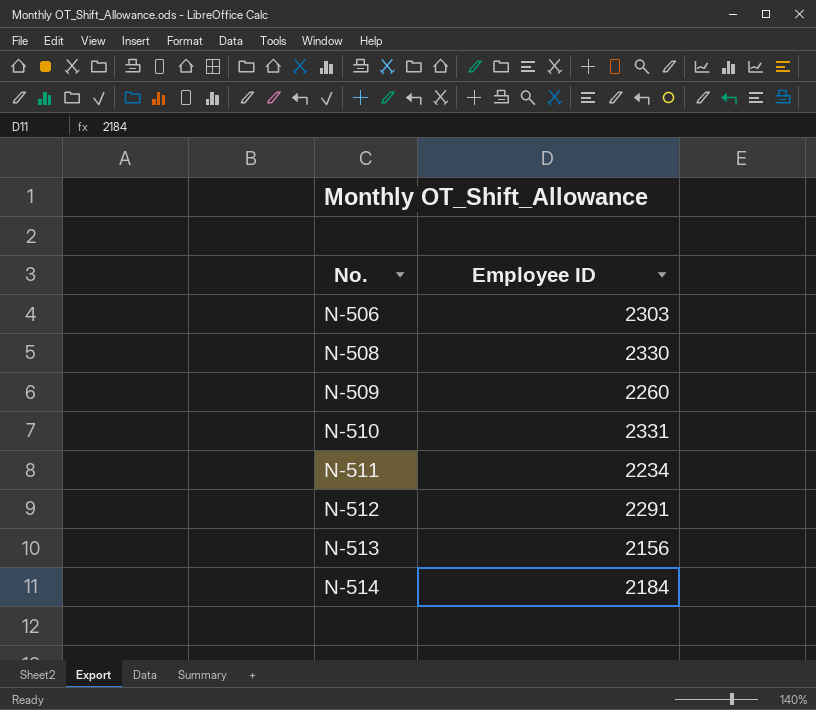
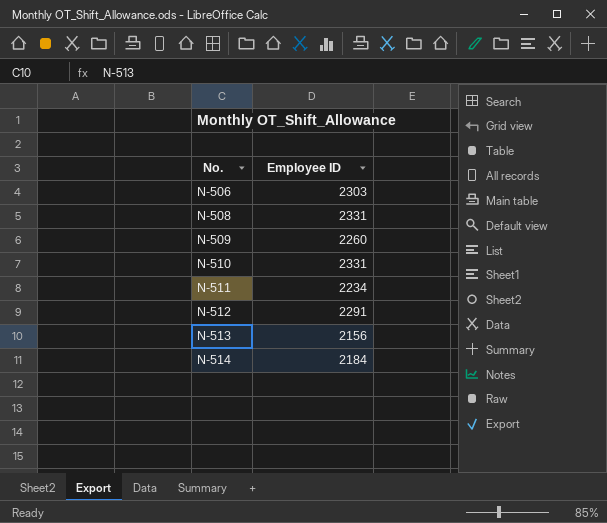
N-508 | Employee ID: 2330 -> 2331

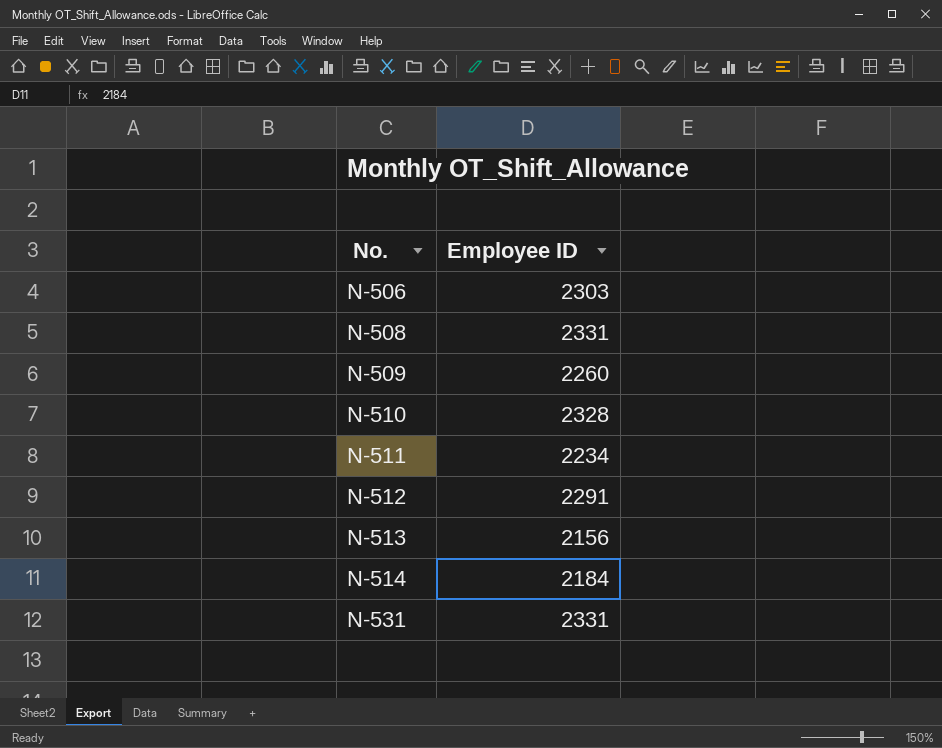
N-510 | Employee ID: 2331 -> 2328
row N-531: none -> 2331

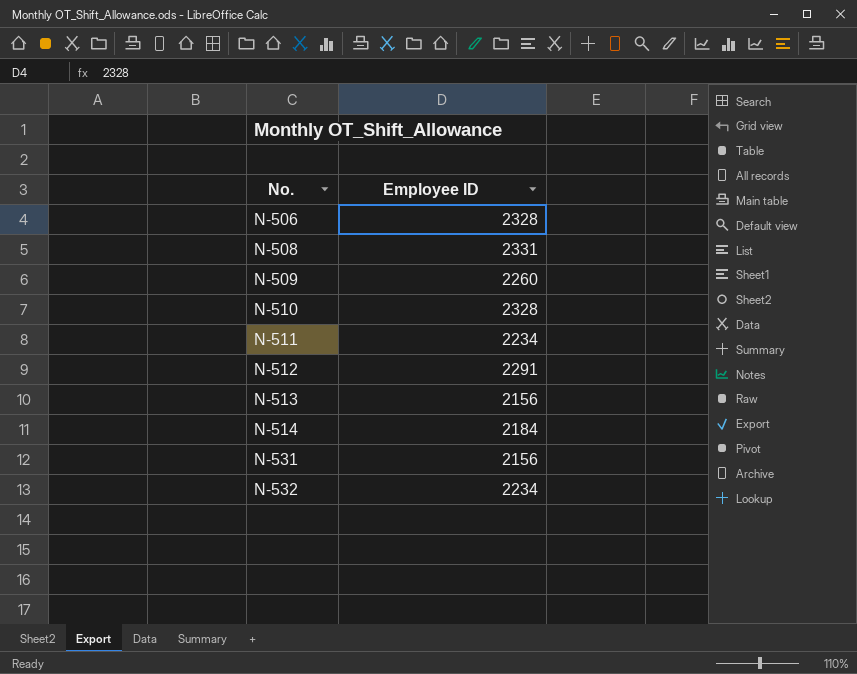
N-506 | Employee ID: 2303 -> 2328
N-531 | Employee ID: 2331 -> 2156
row N-532: none -> 2234

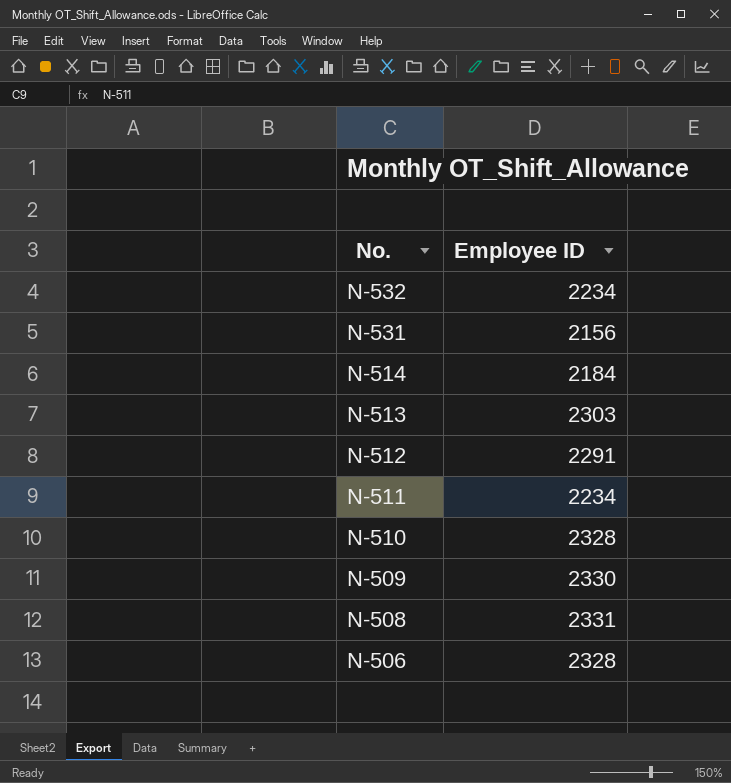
row order: No. ascending -> No. descending
N-513 | Employee ID: 2156 -> 2303
N-509 | Employee ID: 2260 -> 2330

